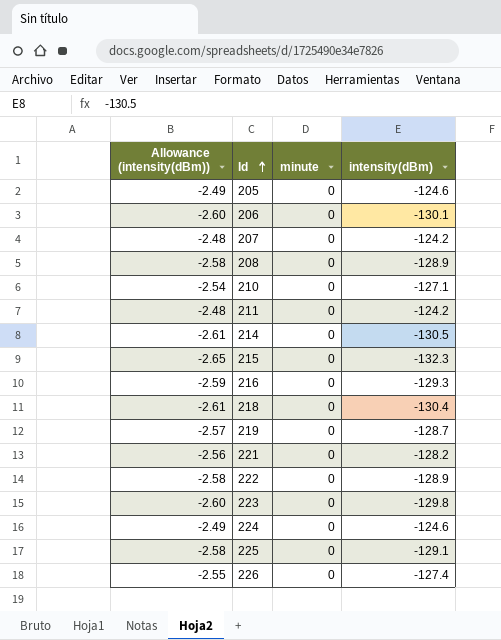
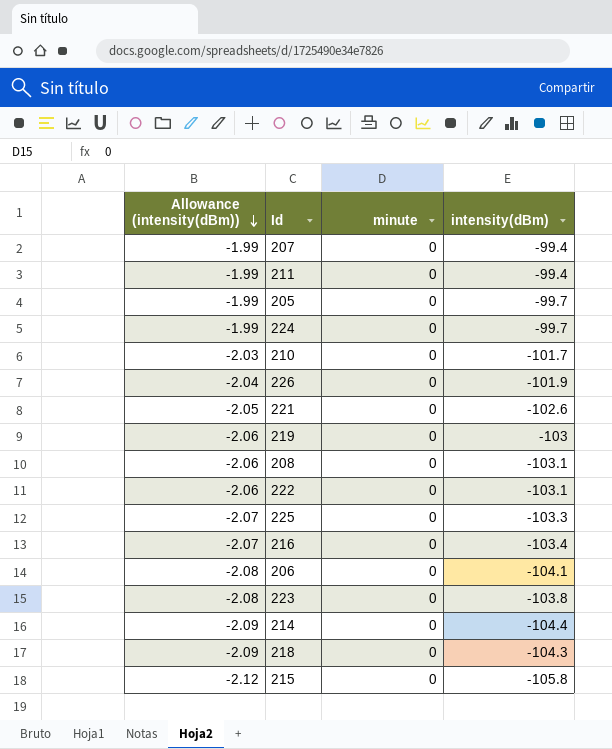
row order: Id ascending -> Allowance (intensity(dBm)) descending
207 | Allowance (intensity(dBm)): -2.48 -> -1.99
207 | intensity(dBm): -124.2 -> -99.4
211 | Allowance (intensity(dBm)): -2.48 -> -1.99
211 | intensity(dBm): -124.2 -> -99.4
205 | Allowance (intensity(dBm)): -2.49 -> -1.99
205 | intensity(dBm): -124.6 -> -99.7
224 | Allowance (intensity(dBm)): -2.49 -> -1.99
224 | intensity(dBm): -124.6 -> -99.7
210 | Allowance (intensity(dBm)): -2.54 -> -2.03
210 | intensity(dBm): -127.1 -> -101.7
226 | Allowance (intensity(dBm)): -2.55 -> -2.04
226 | intensity(dBm): -127.4 -> -101.9
221 | Allowance (intensity(dBm)): -2.56 -> -2.05
221 | intensity(dBm): -128.2 -> -102.6
219 | Allowance (intensity(dBm)): -2.57 -> -2.06
219 | intensity(dBm): -128.7 -> -103
208 | Allowance (intensity(dBm)): -2.58 -> -2.06
208 | intensity(dBm): -128.9 -> -103.1
222 | Allowance (intensity(dBm)): -2.58 -> -2.06
222 | intensity(dBm): -128.9 -> -103.1
225 | Allowance (intensity(dBm)): -2.58 -> -2.07
225 | intensity(dBm): -129.1 -> -103.3
216 | Allowance (intensity(dBm)): -2.59 -> -2.07
216 | intensity(dBm): -129.3 -> -103.4
206 | Allowance (intensity(dBm)): -2.60 -> -2.08
206 | intensity(dBm): -130.1 -> -104.1
223 | Allowance (intensity(dBm)): -2.60 -> -2.08
223 | intensity(dBm): -129.8 -> -103.8
214 | Allowance (intensity(dBm)): -2.61 -> -2.09
214 | intensity(dBm): -130.5 -> -104.4
218 | Allowance (intensity(dBm)): -2.61 -> -2.09
218 | intensity(dBm): -130.4 -> -104.3
215 | Allowance (intensity(dBm)): -2.65 -> -2.12
215 | intensity(dBm): -132.3 -> -105.8

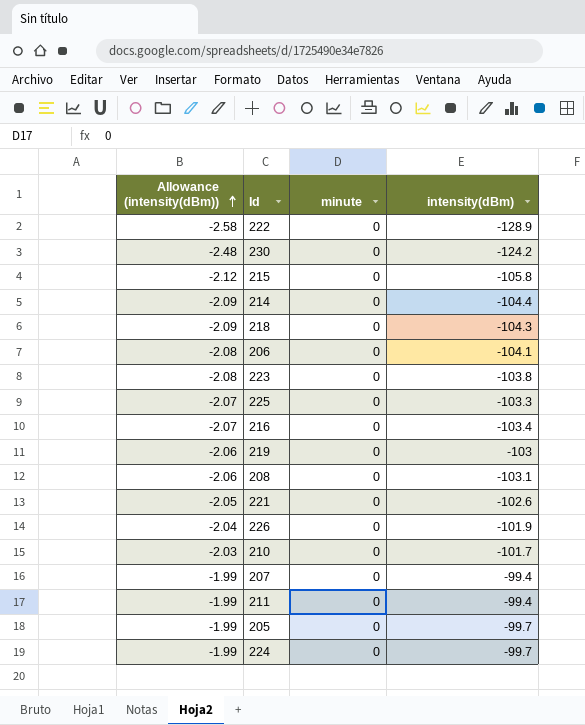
row order: Allowance (intensity(dBm)) descending -> Allowance (intensity(dBm)) ascending
222 | Allowance (intensity(dBm)): -2.06 -> -2.58
222 | intensity(dBm): -103.1 -> -128.9
row 230: none -> -2.48 | 0 | -124.2

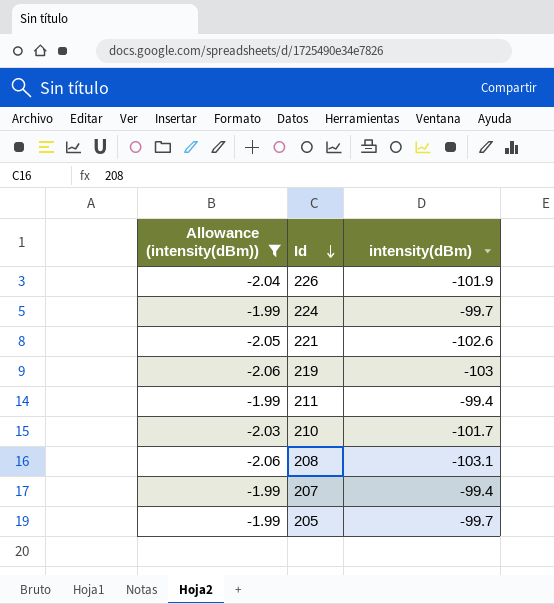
filter: none -> Allowance (intensity(dBm)) >= -2.06
row order: Allowance (intensity(dBm)) ascending -> Id descending
column minute | position: 3 -> none

